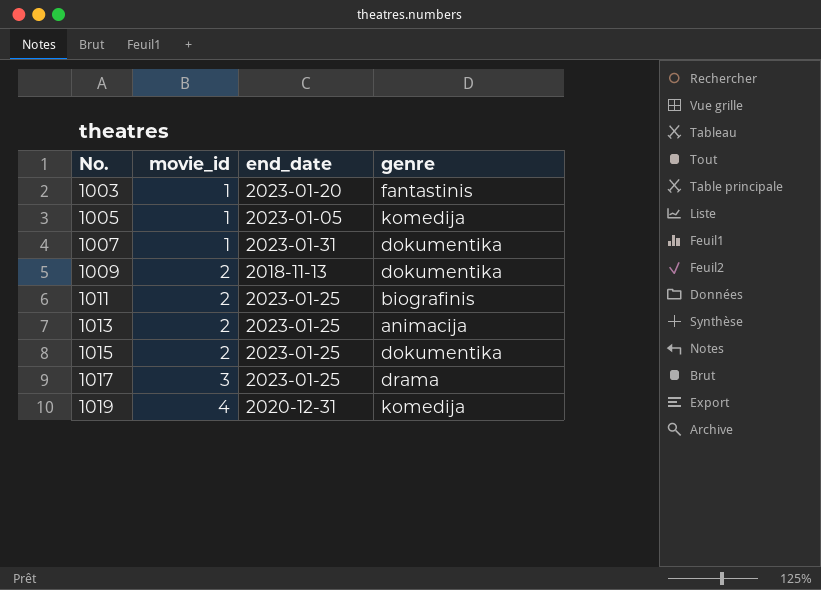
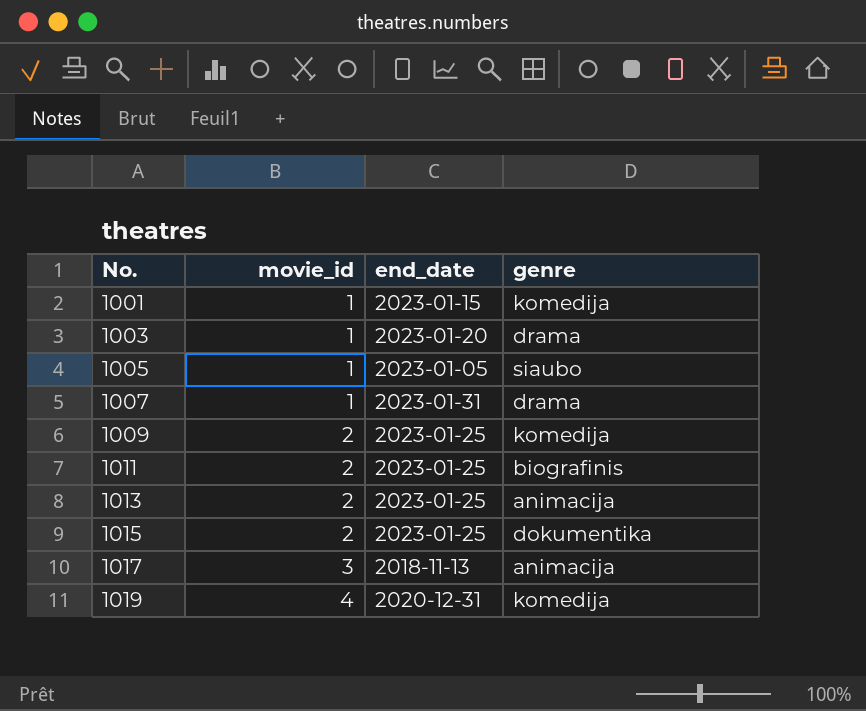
row 1001: none -> 1 | 2023-01-15 | komedija
1003 | genre: fantastinis -> drama
1005 | genre: komedija -> siaubo
1007 | genre: dokumentika -> drama
1009 | end_date: 2018-11-13 -> 2023-01-25
1009 | genre: dokumentika -> komedija
1017 | end_date: 2023-01-25 -> 2018-11-13
1017 | genre: drama -> animacija

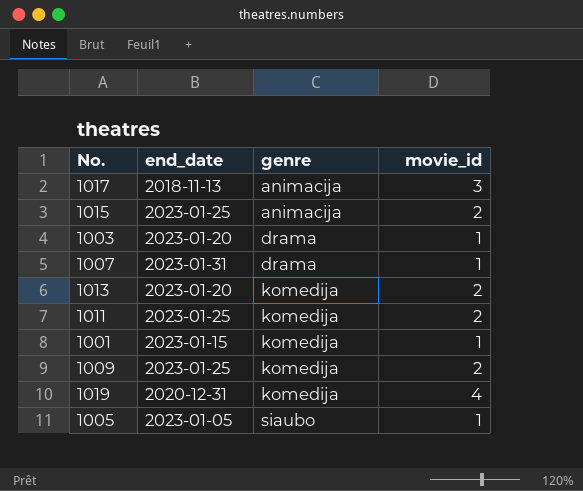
row order: No. ascending -> genre ascending
column movie_id | position: 2 -> 4
1015 | genre: dokumentika -> animacija
1013 | end_date: 2023-01-25 -> 2023-01-20
1013 | genre: animacija -> komedija
1011 | genre: biografinis -> komedija

